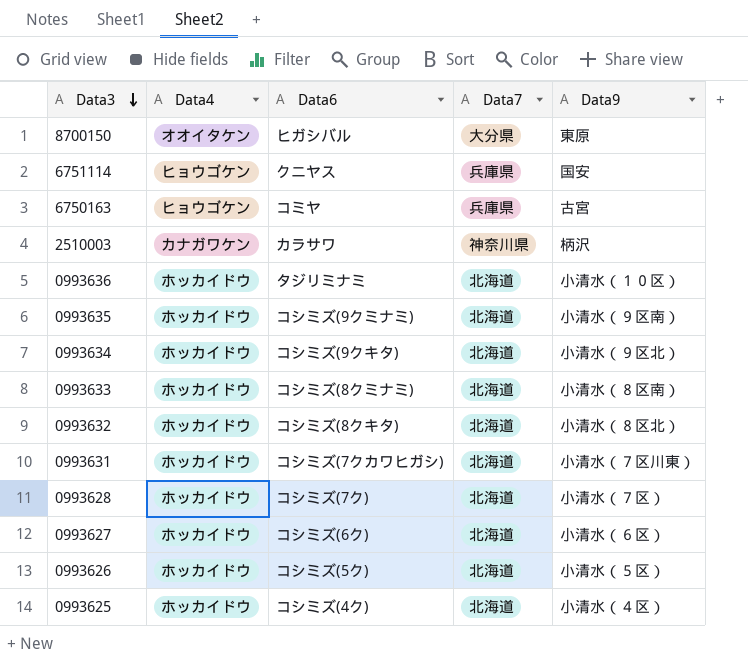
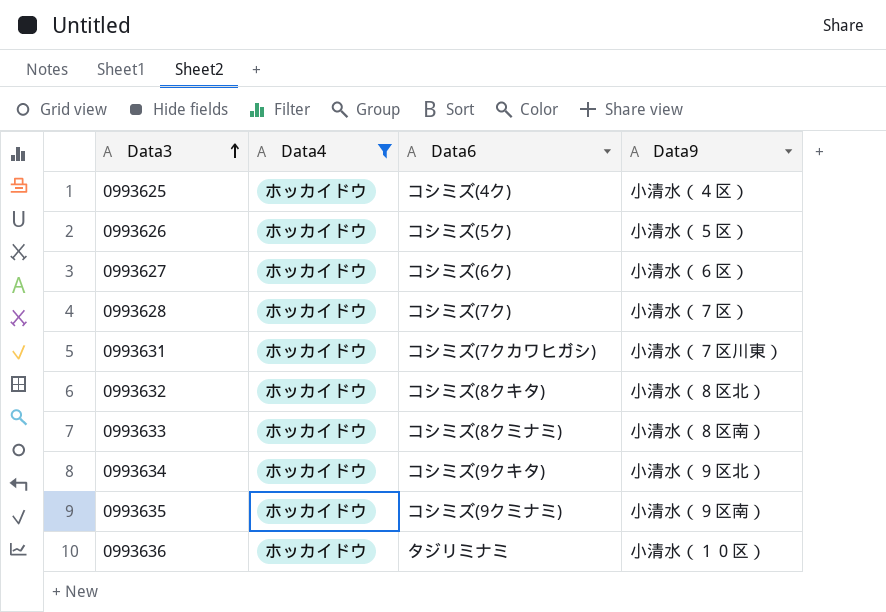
filter: none -> Data4 = ホッカイドウ
row order: Data3 descending -> Data3 ascending
column Data7 | position: 4 -> none

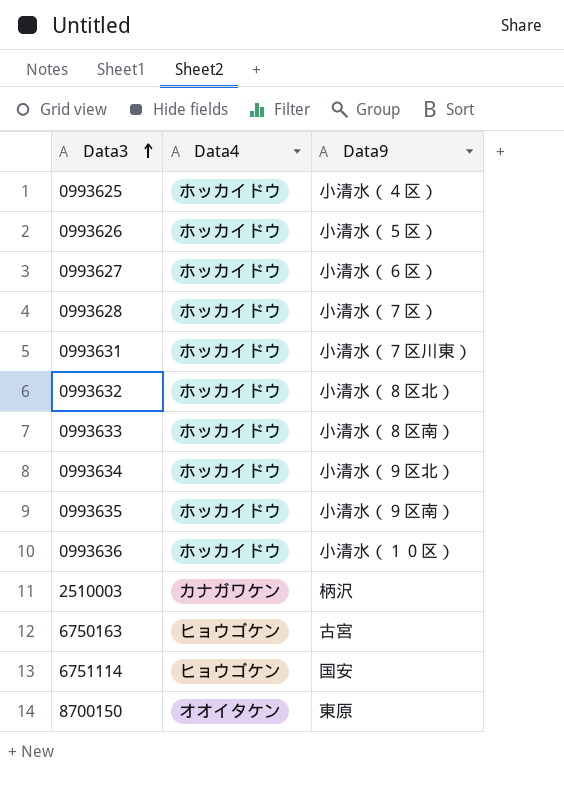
filter: Data4 = ホッカイドウ -> none
column Data6 | position: 3 -> none

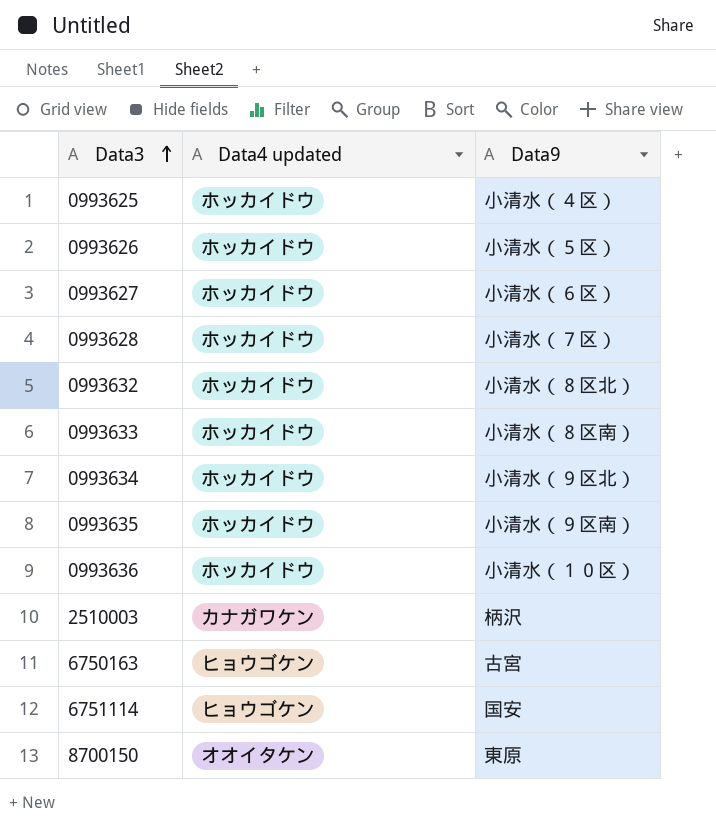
column name: Data4 -> Data4 updated
row 0993631: ホッカイドウ | 小清水（７区川東） -> none

